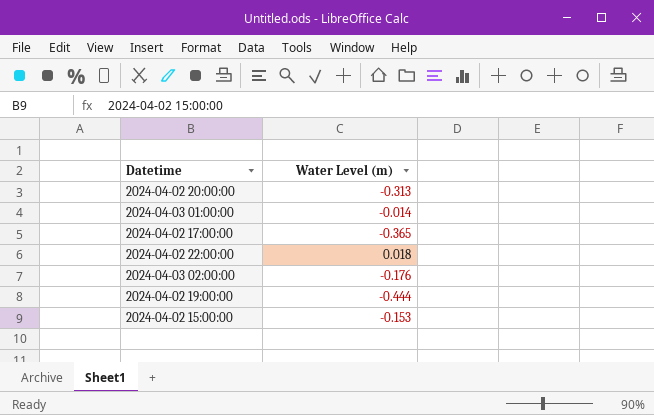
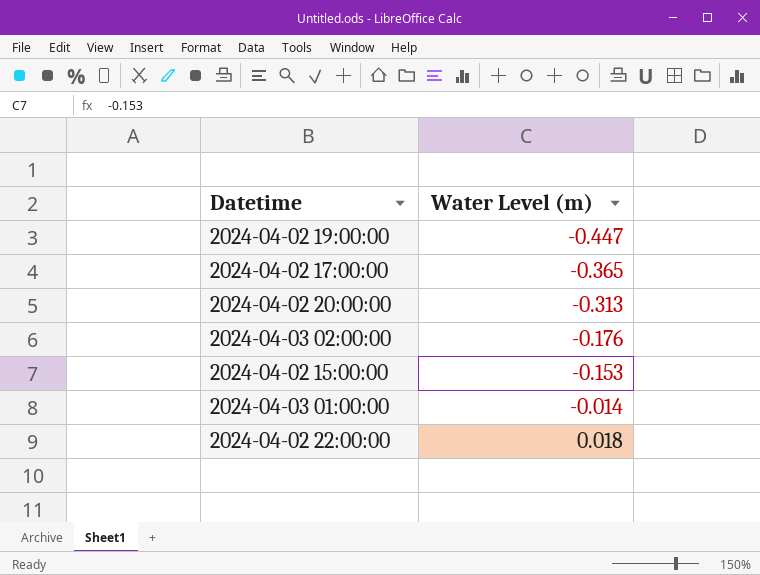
row order: none -> Water Level (m) ascending
2024-04-02 19:00:00 | Water Level (m): -0.444 -> -0.447

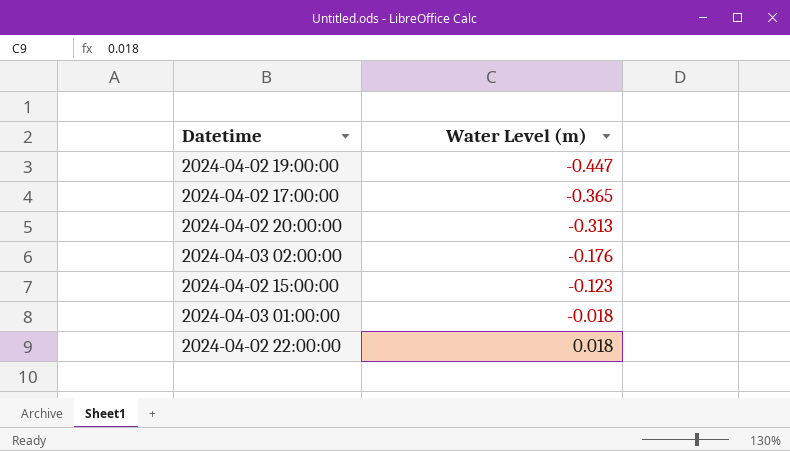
2024-04-02 15:00:00 | Water Level (m): -0.153 -> -0.123
2024-04-03 01:00:00 | Water Level (m): -0.014 -> -0.018

